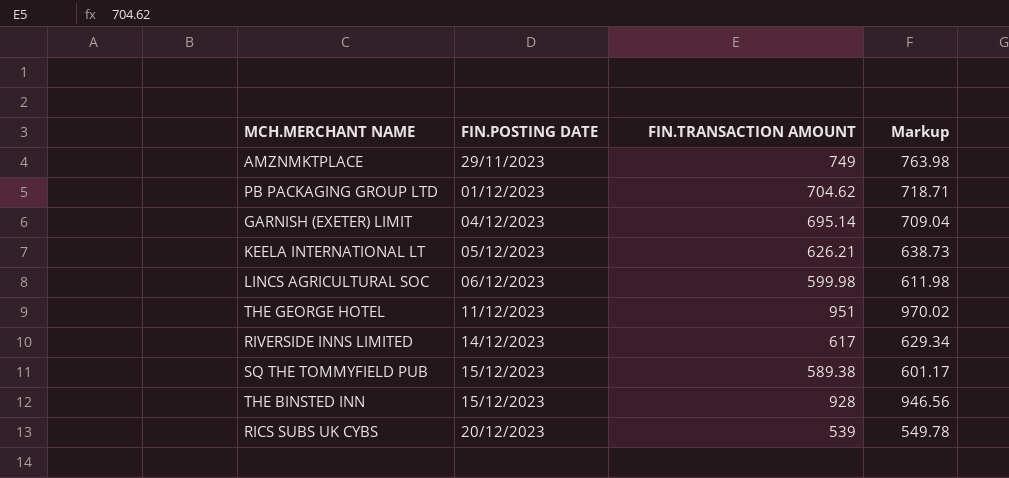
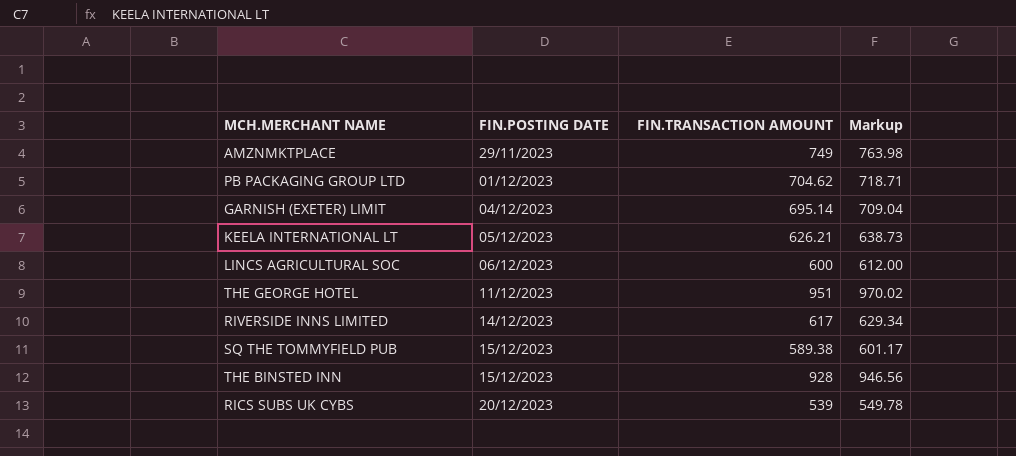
LINCS AGRICULTURAL SOC | FIN.TRANSACTION AMOUNT: 599.98 -> 600
LINCS AGRICULTURAL SOC | Markup: 611.98 -> 612.00

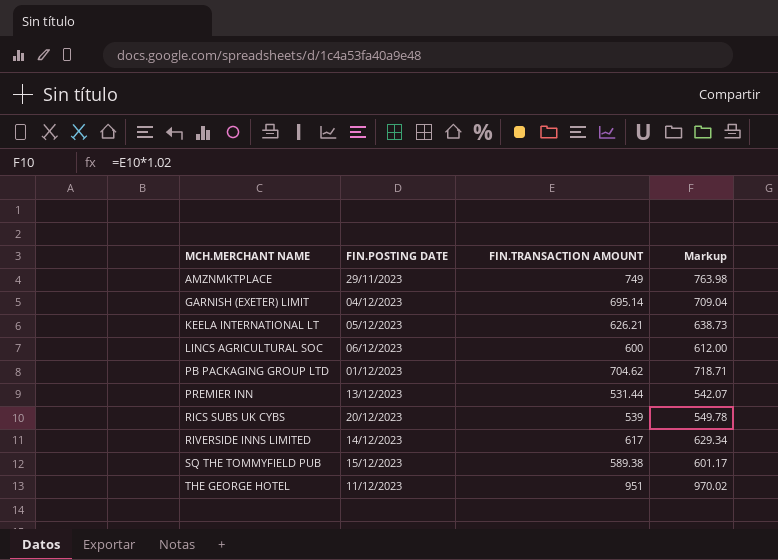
row order: FIN.POSTING DATE ascending -> MCH.MERCHANT NAME ascending
row THE BINSTED INN: 15/12/2023 | 928 | 946.56 -> none
row PREMIER INN: none -> 13/12/2023 | 531.44 | 542.07

